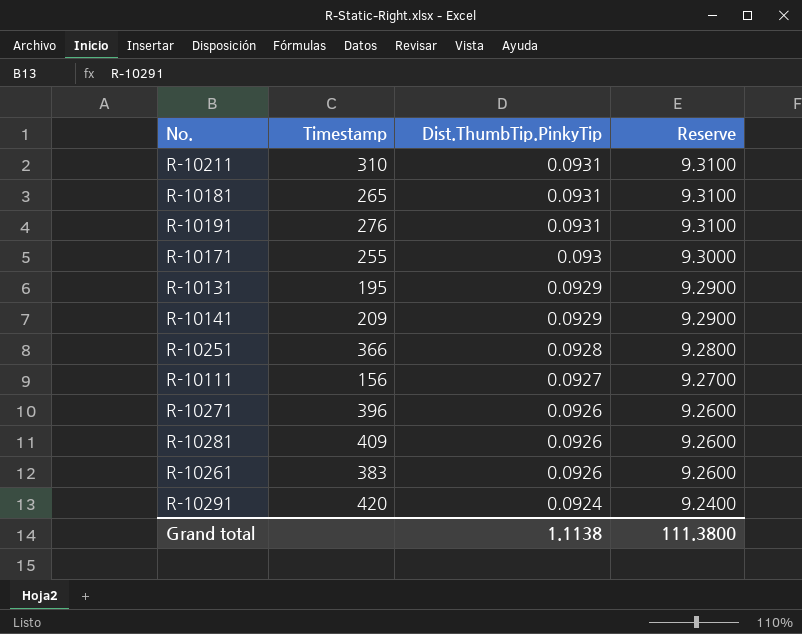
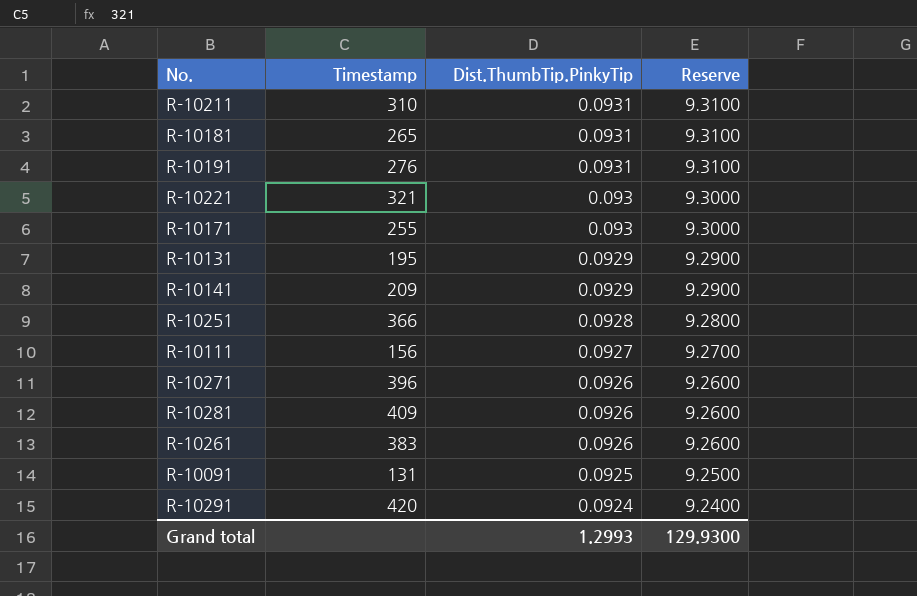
row R-10221: none -> 321 | 0.093 | 9.3000
row R-10091: none -> 131 | 0.0925 | 9.2500
Grand total | Dist.ThumbTip.PinkyTip: 1.1138 -> 1.2993
Grand total | Reserve: 111.3800 -> 129.9300

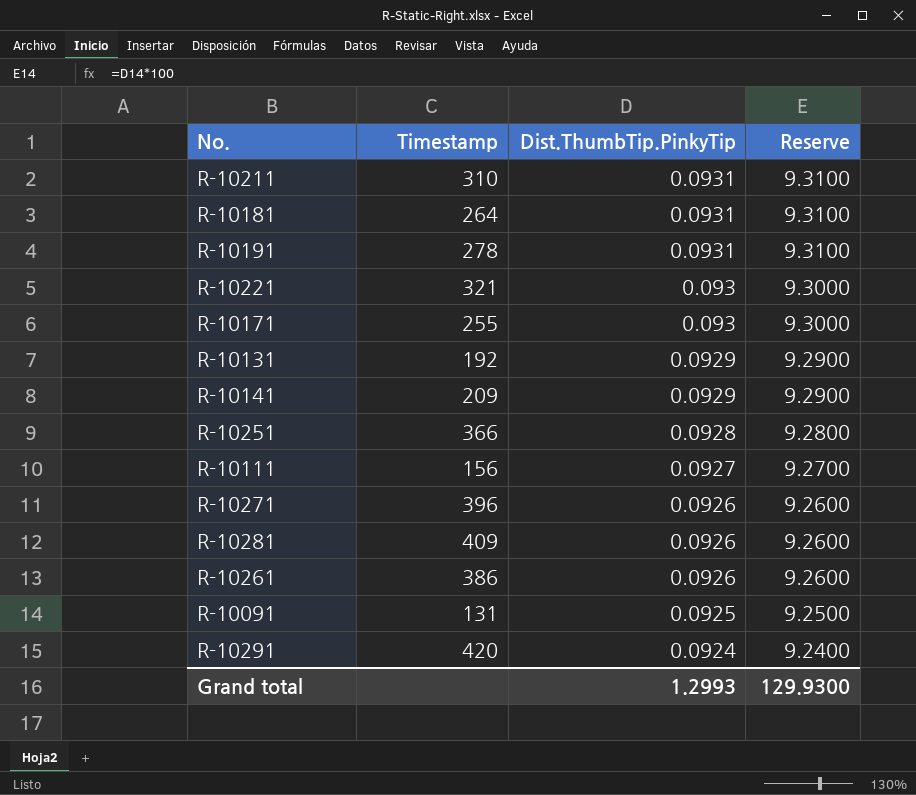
R-10181 | Timestamp: 265 -> 264
R-10191 | Timestamp: 276 -> 278
R-10131 | Timestamp: 195 -> 192
R-10261 | Timestamp: 383 -> 386

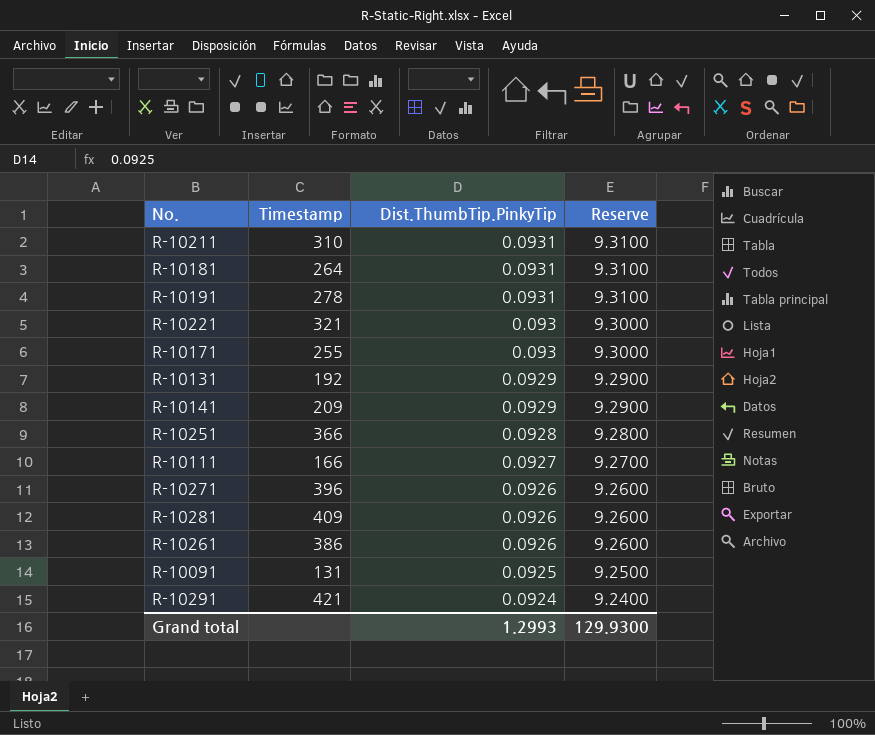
R-10111 | Timestamp: 156 -> 166
R-10291 | Timestamp: 420 -> 421

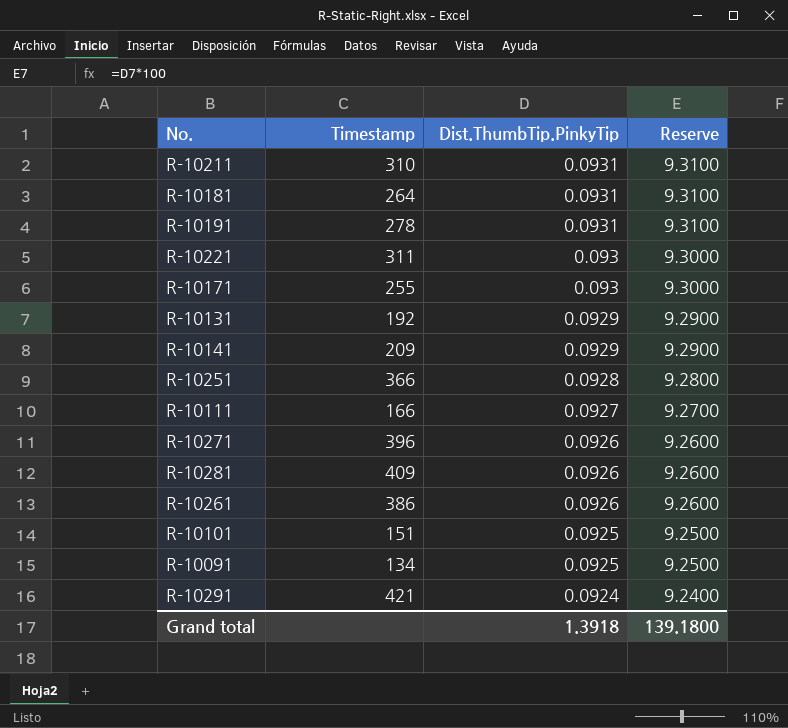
R-10221 | Timestamp: 321 -> 311
row R-10101: none -> 151 | 0.0925 | 9.2500
R-10091 | Timestamp: 131 -> 134
Grand total | Dist.ThumbTip.PinkyTip: 1.2993 -> 1.3918
Grand total | Reserve: 129.9300 -> 139.1800

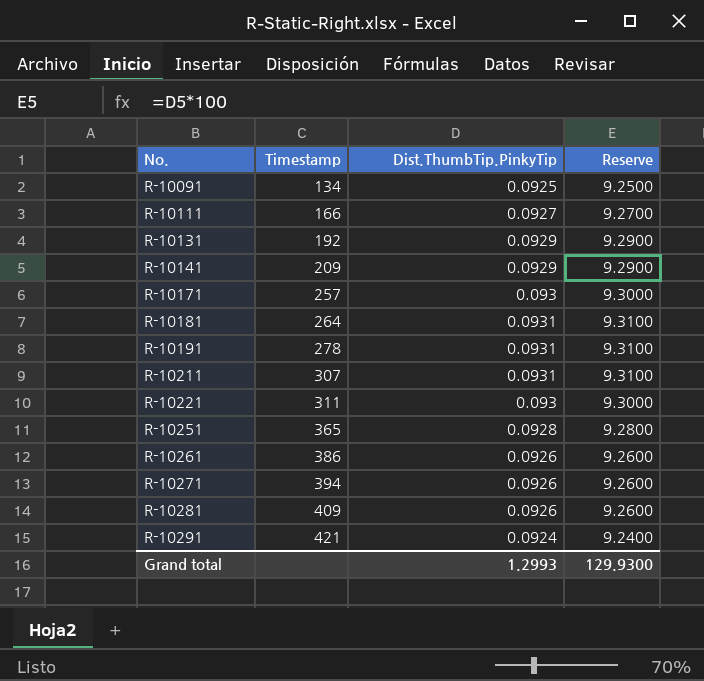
row order: Dist.ThumbTip.PinkyTip descending -> No. ascending
row R-10101: 151 | 0.0925 | 9.2500 -> none
R-10171 | Timestamp: 255 -> 257
R-10211 | Timestamp: 310 -> 307
R-10251 | Timestamp: 366 -> 365
R-10271 | Timestamp: 396 -> 394
Grand total | Dist.ThumbTip.PinkyTip: 1.3918 -> 1.2993
Grand total | Reserve: 139.1800 -> 129.9300

